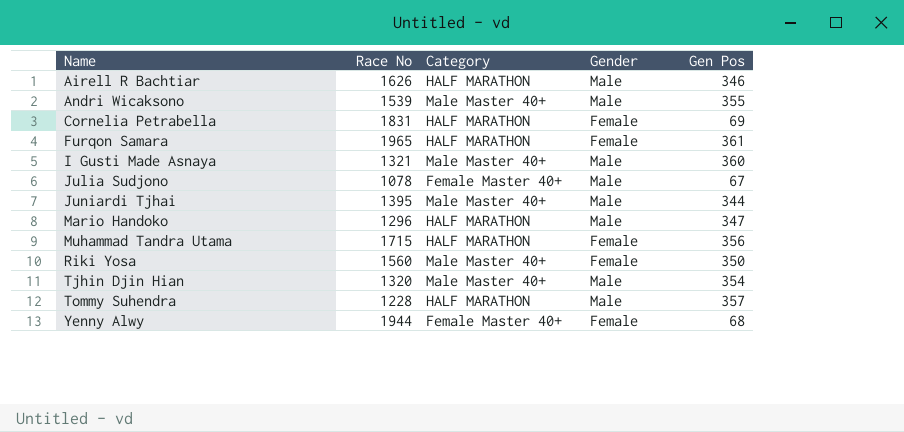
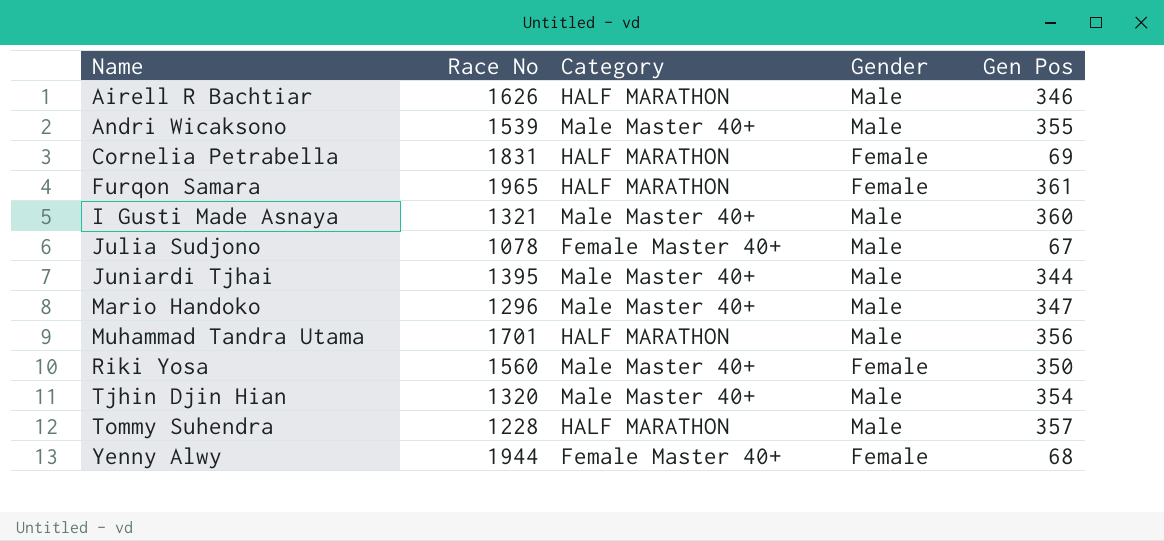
Mario Handoko | Category: HALF MARATHON -> Male Master 40+
Muhammad Tandra Utama | Race No: 1715 -> 1701
Muhammad Tandra Utama | Gender: Female -> Male

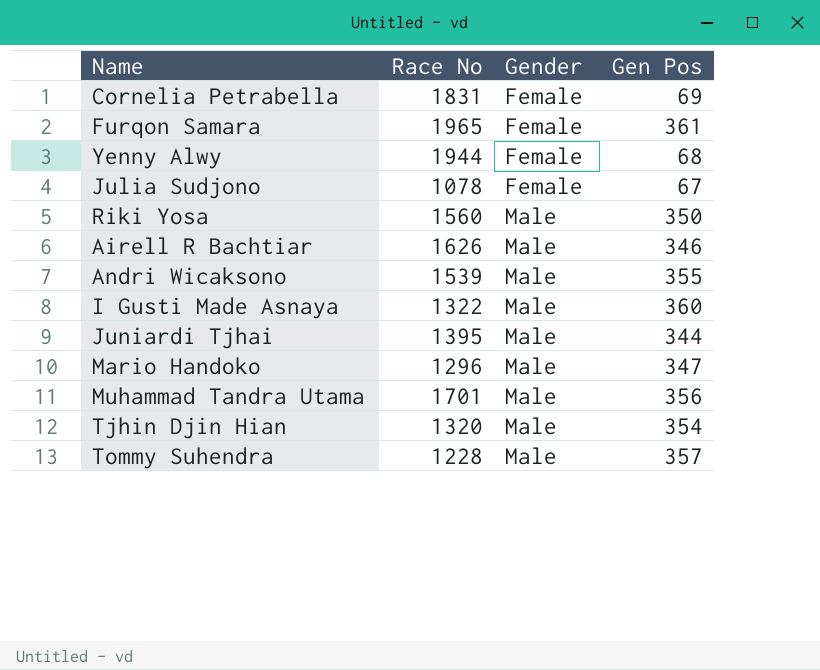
row order: Name ascending -> Gender ascending
column Category | position: 3 -> none
Julia Sudjono | Gender: Male -> Female
Riki Yosa | Gender: Female -> Male
I Gusti Made Asnaya | Race No: 1321 -> 1322

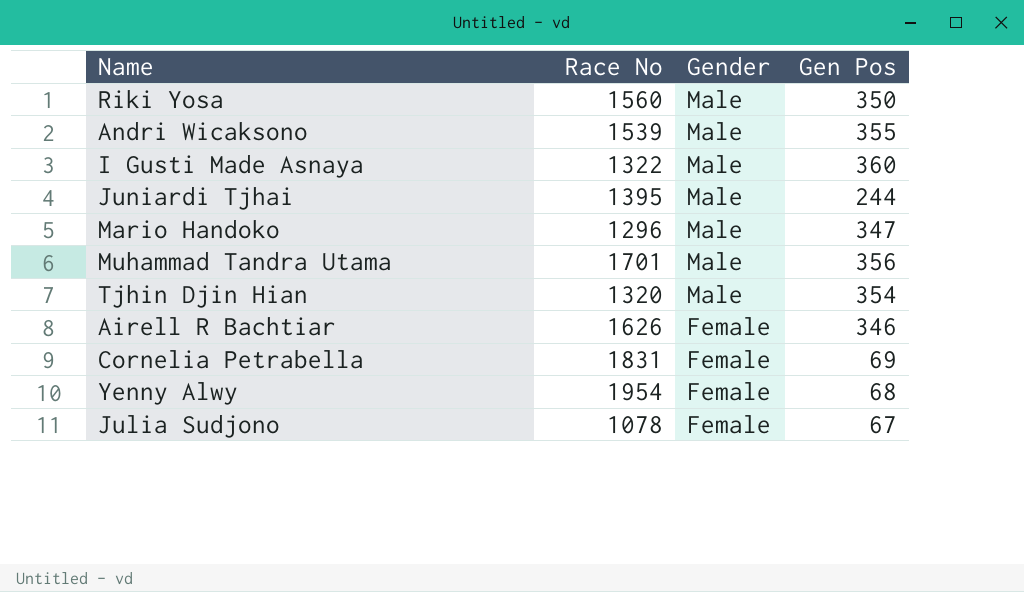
row order: Gender ascending -> Gender descending
row Furqon Samara: 1965 | Female | 361 -> none
row Tommy Suhendra: 1228 | Male | 357 -> none
Juniardi Tjhai | Gen Pos: 344 -> 244
Airell R Bachtiar | Gender: Male -> Female
Yenny Alwy | Race No: 1944 -> 1954

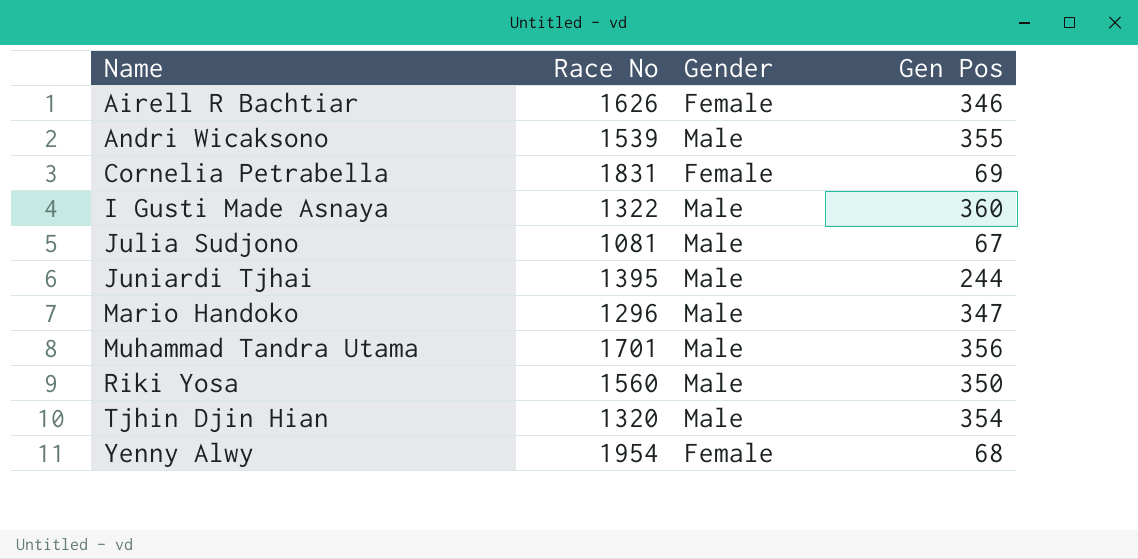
row order: Gender descending -> Name ascending
Julia Sudjono | Race No: 1078 -> 1081
Julia Sudjono | Gender: Female -> Male

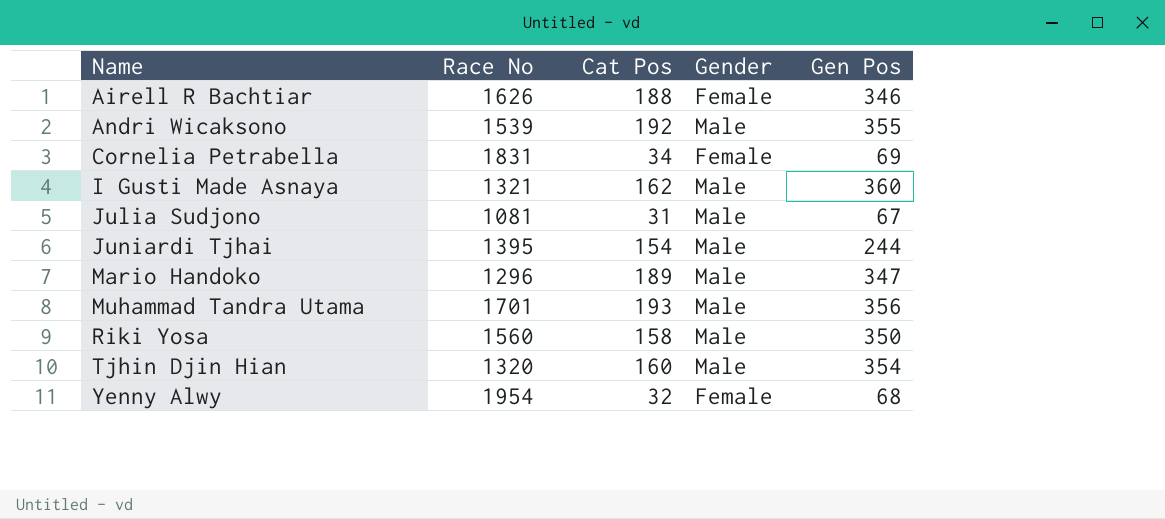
column Cat Pos | position: none -> 3
I Gusti Made Asnaya | Race No: 1322 -> 1321

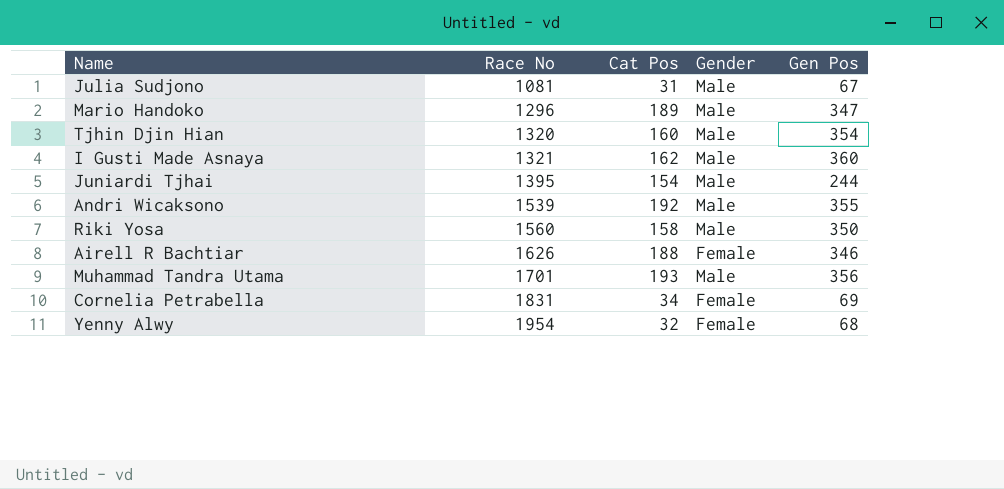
row order: Name ascending -> Race No ascending

